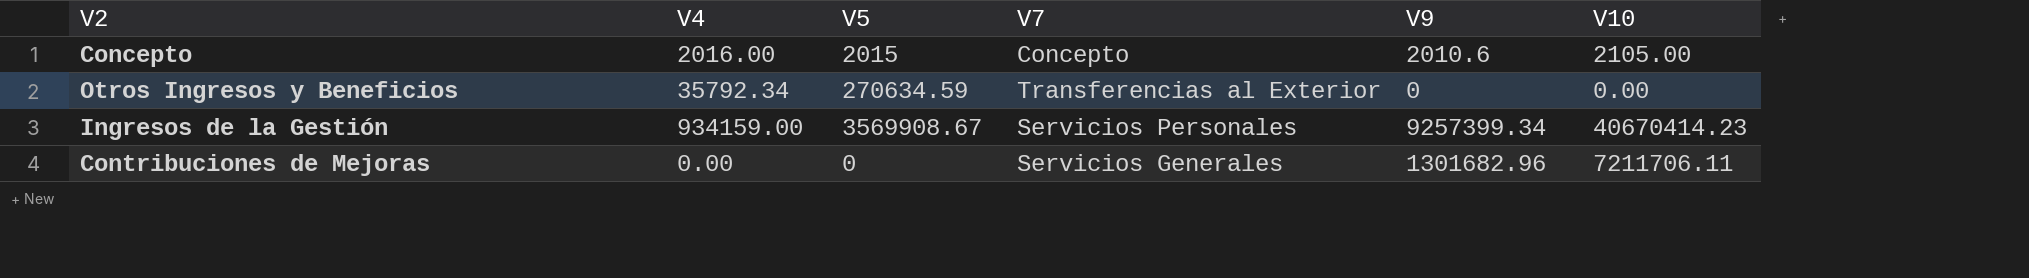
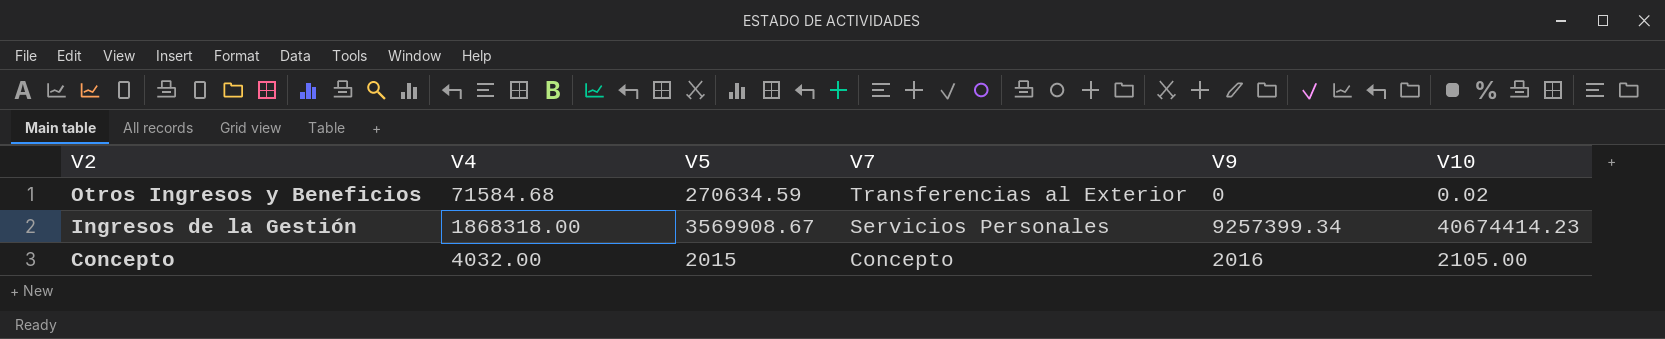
row order: none -> V2 descending
row Contribuciones de Mejoras: 0.00 | 0 | Servicios Generales | 1301682.96 | 7211706.11 -> none
Otros Ingresos y Beneficios | V4: 35792.34 -> 71584.68
Otros Ingresos y Beneficios | V10: 0.00 -> 0.02
Ingresos de la Gestión | V4: 934159.00 -> 1868318.00
Ingresos de la Gestión | V10: 40670414.23 -> 40674414.23
Concepto | V4: 2016.00 -> 4032.00
Concepto | V9: 2010.6 -> 2016

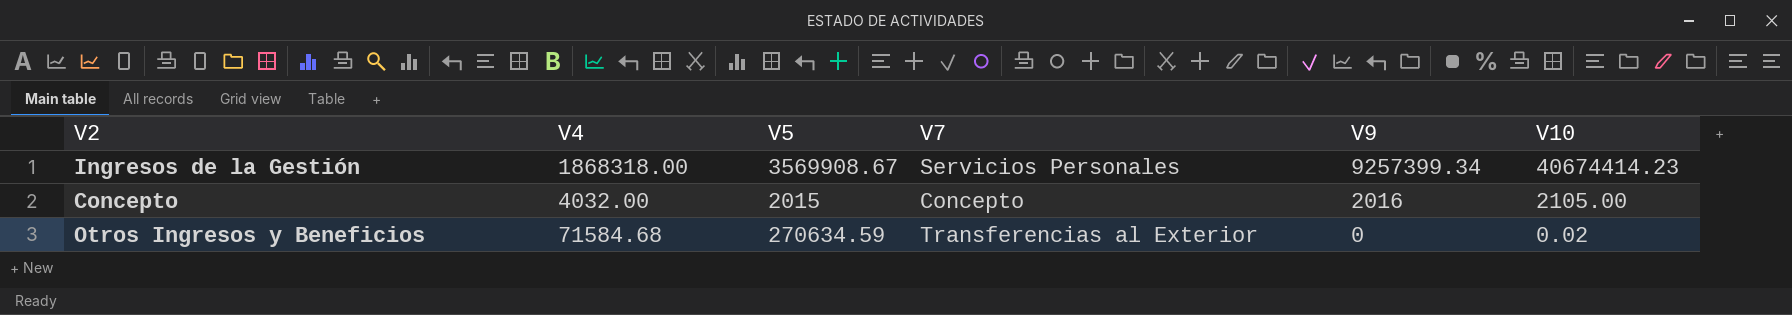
row order: V2 descending -> V9 descending

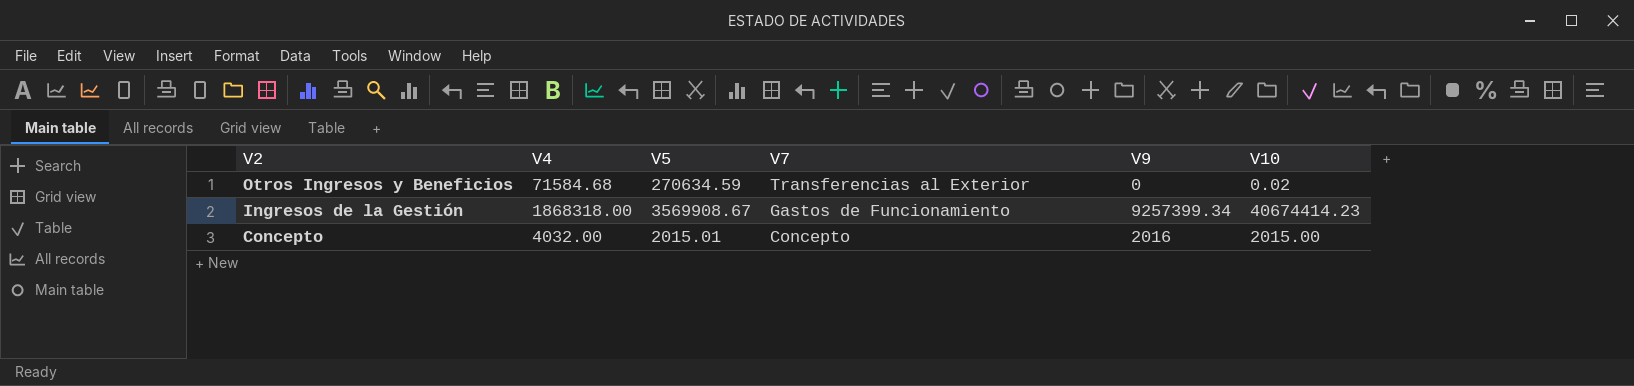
row order: V9 descending -> V2 descending
Ingresos de la Gestión | V7: Servicios Personales -> Gastos de Funcionamiento
Concepto | V5: 2015 -> 2015.01
Concepto | V10: 2105.00 -> 2015.00

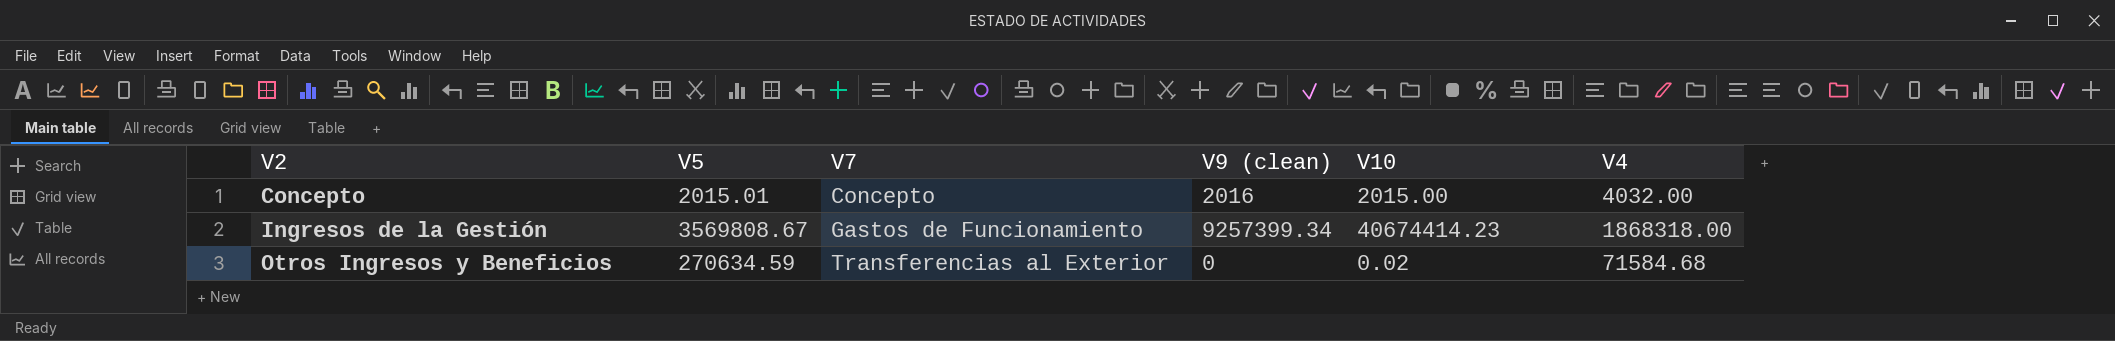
row order: V2 descending -> V2 ascending
column name: V9 -> V9 (clean)
column V4 | position: 2 -> 6
Ingresos de la Gestión | V5: 3569908.67 -> 3569808.67

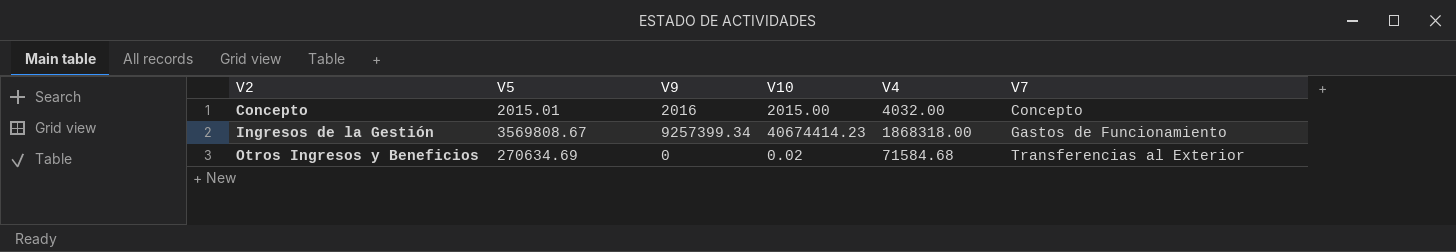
column name: V9 (clean) -> V9
column V7 | position: 3 -> 6
Otros Ingresos y Beneficios | V5: 270634.59 -> 270634.69

